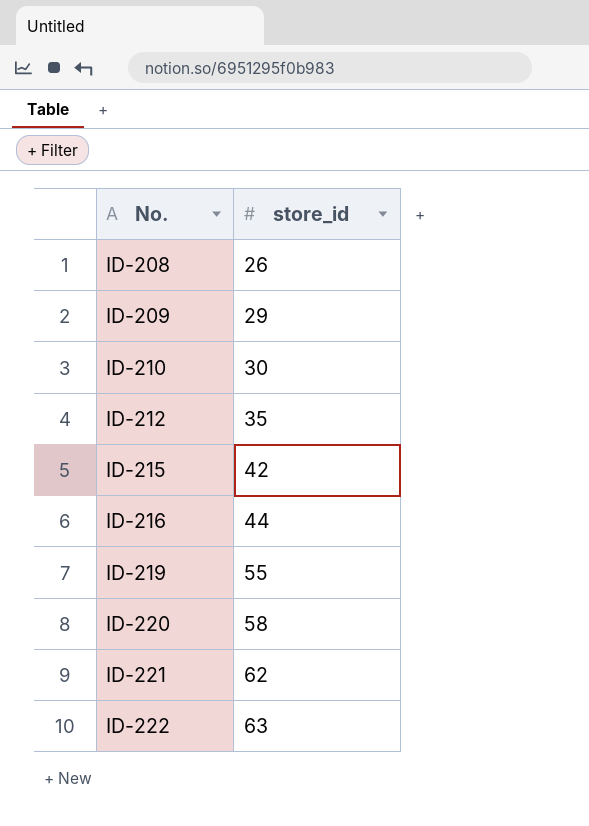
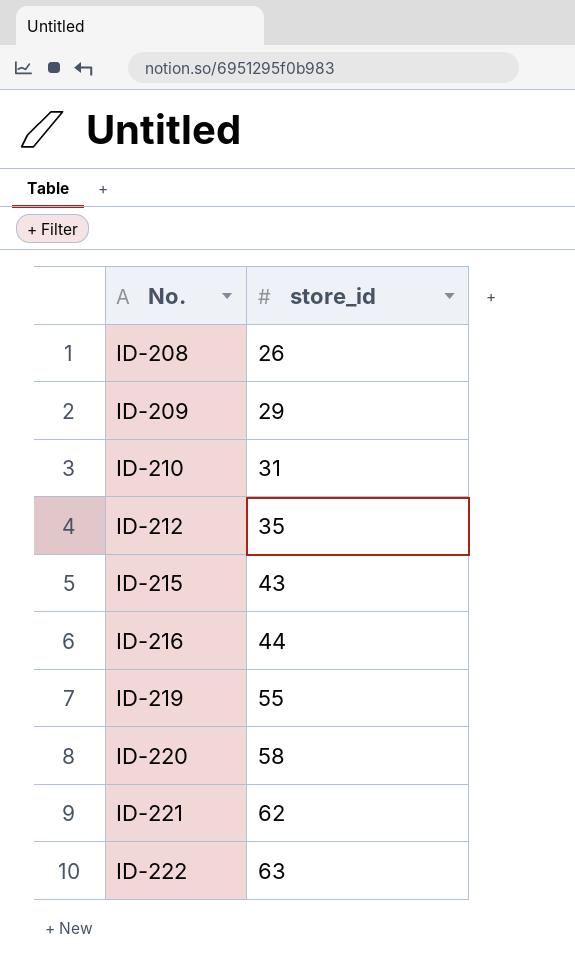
ID-210 | store_id: 30 -> 31
ID-215 | store_id: 42 -> 43

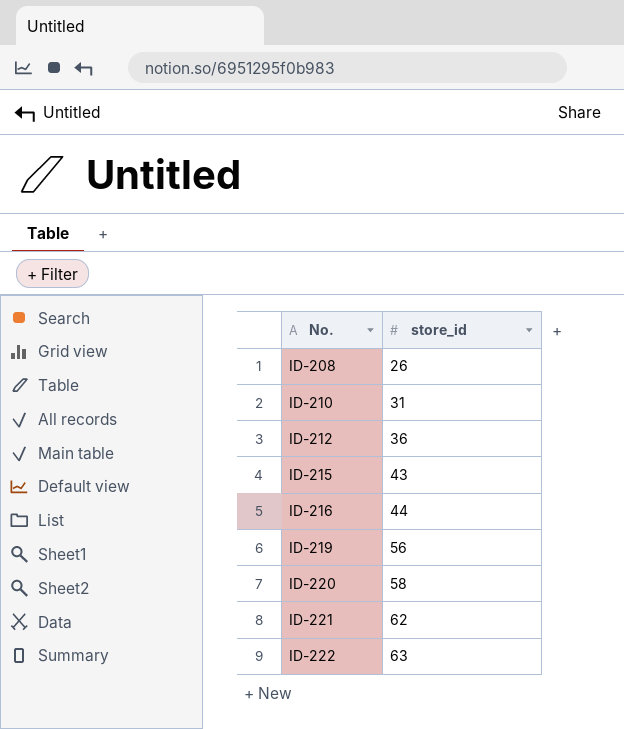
row ID-209: 29 -> none
ID-212 | store_id: 35 -> 36
ID-219 | store_id: 55 -> 56

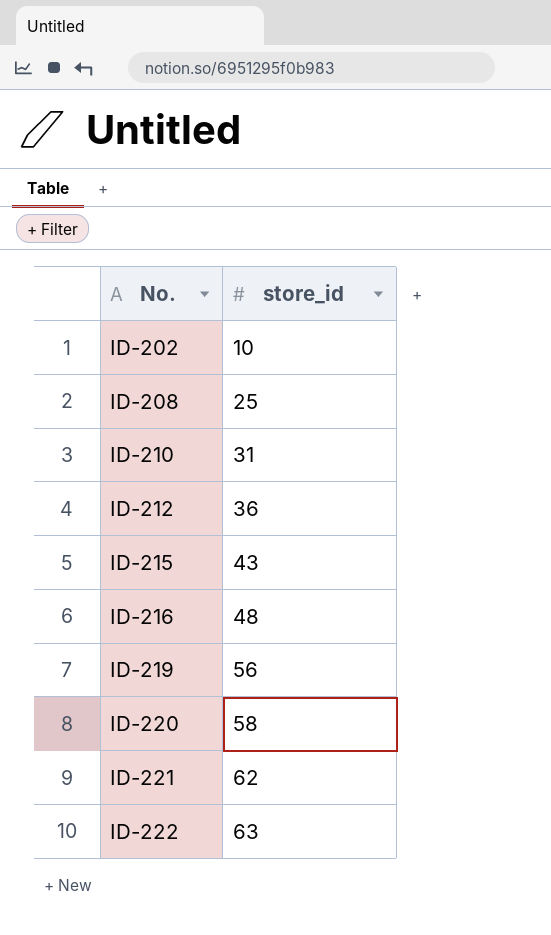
row ID-202: none -> 10
ID-208 | store_id: 26 -> 25
ID-216 | store_id: 44 -> 48

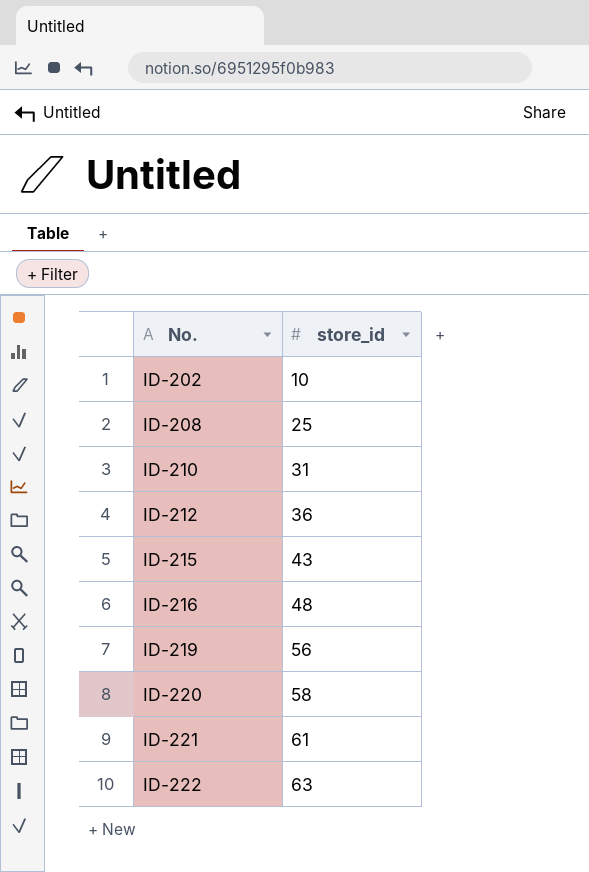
ID-221 | store_id: 62 -> 61

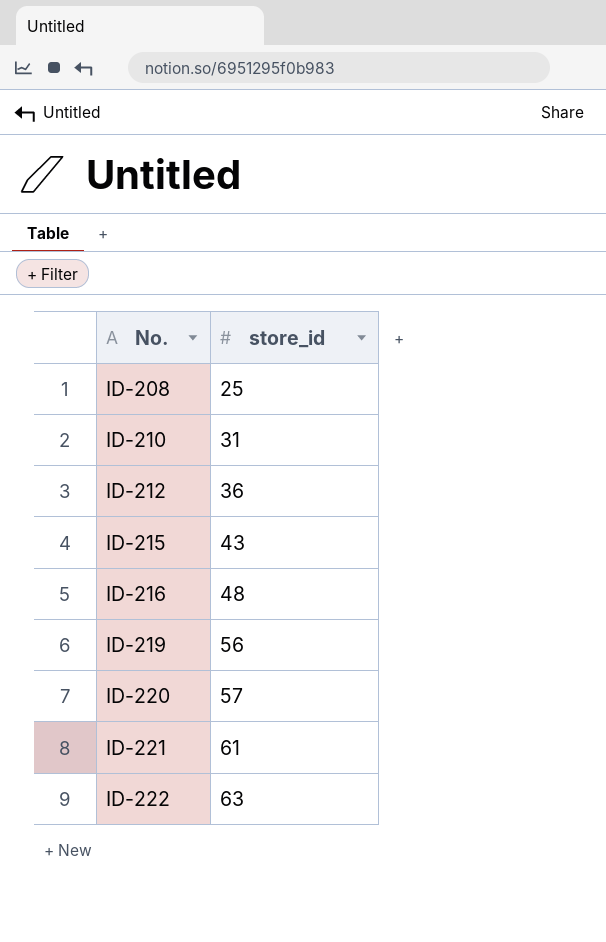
row ID-202: 10 -> none
ID-220 | store_id: 58 -> 57

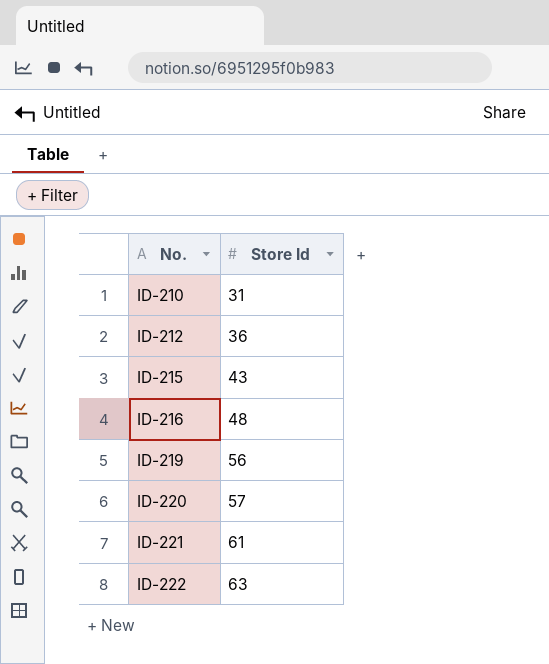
column name: store_id -> Store Id
row ID-208: 25 -> none

